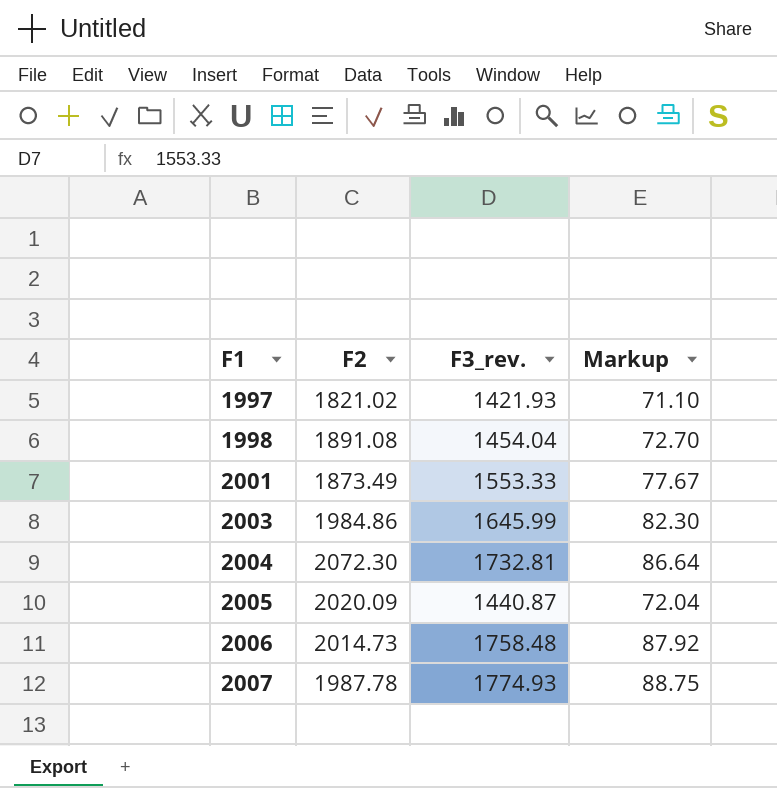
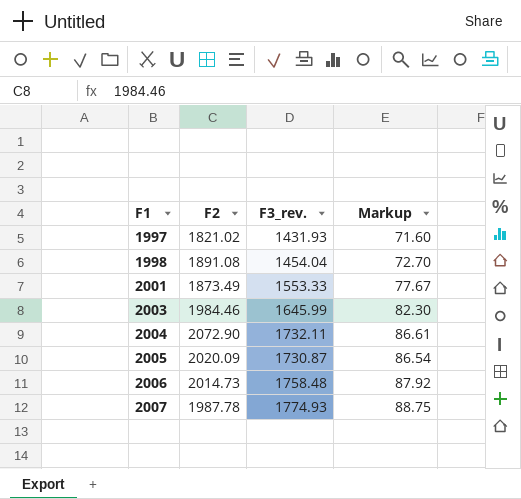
1997 | F3_rev.: 1421.93 -> 1431.93
1997 | Markup: 71.10 -> 71.60
2003 | F2: 1984.86 -> 1984.46
2004 | F2: 2072.30 -> 2072.90
2004 | F3_rev.: 1732.81 -> 1732.11
2004 | Markup: 86.64 -> 86.61
2005 | F3_rev.: 1440.87 -> 1730.87
2005 | Markup: 72.04 -> 86.54

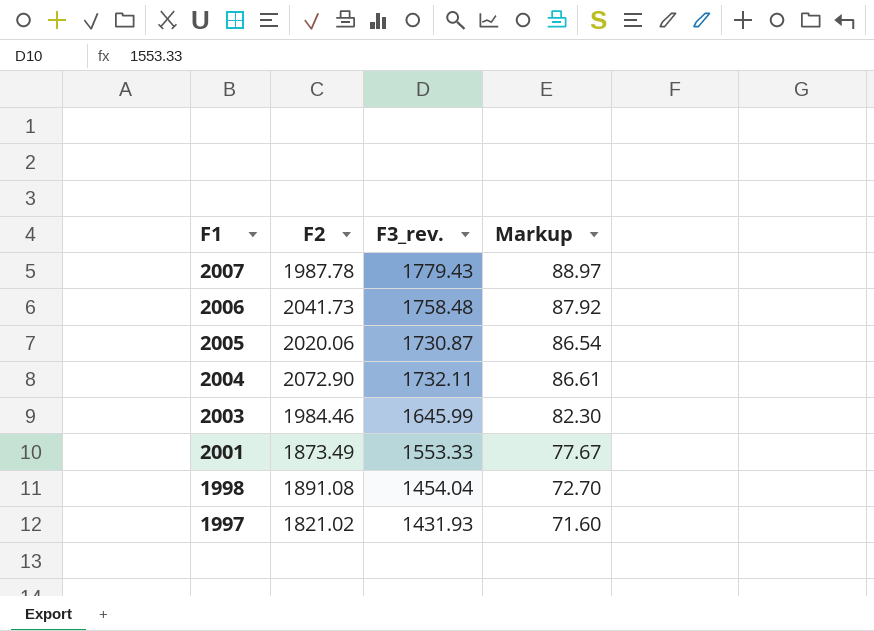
row order: F1 ascending -> F1 descending
2007 | F3_rev.: 1774.93 -> 1779.43
2007 | Markup: 88.75 -> 88.97
2006 | F2: 2014.73 -> 2041.73
2005 | F2: 2020.09 -> 2020.06

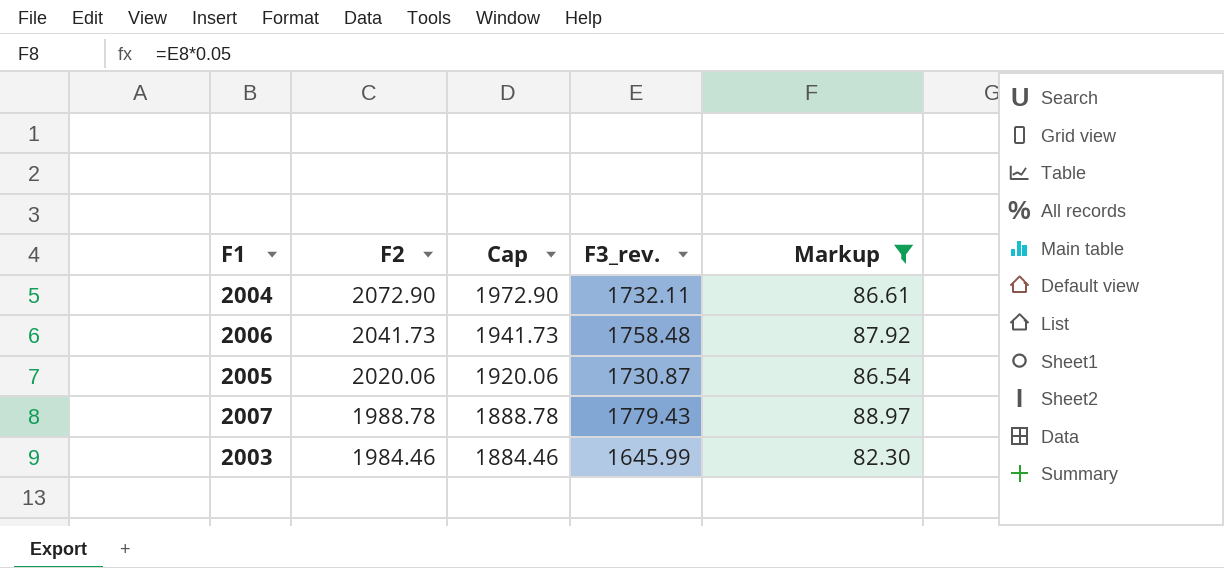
filter: none -> Markup >= 82.30
row order: F1 descending -> F2 descending
column Cap | formula: none -> [F2] - 100
2007 | F2: 1987.78 -> 1988.78

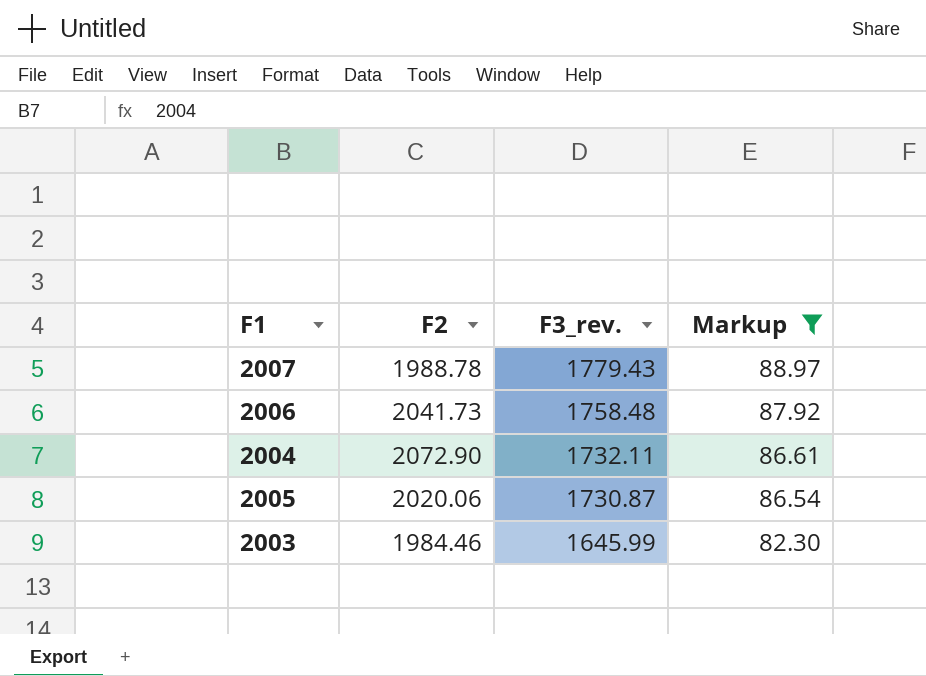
row order: F2 descending -> F3_rev. descending
column Cap | formula: [F2] - 100 -> none

